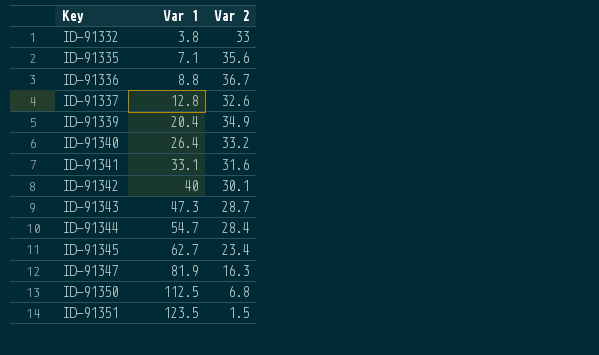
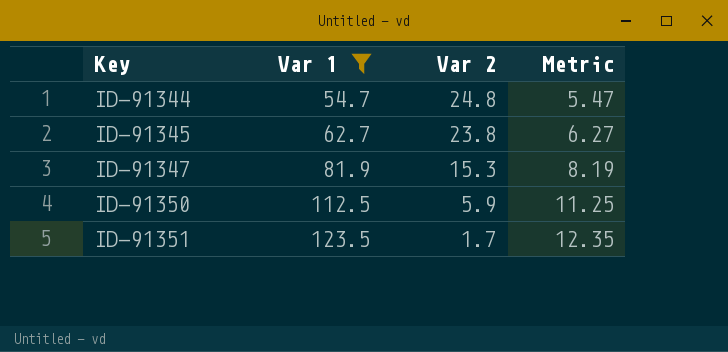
filter: none -> Var 1 >= 54.7
column Metric | formula: none -> [Var 1] * 0.1
ID-91344 | Var 2: 28.4 -> 24.8
ID-91345 | Var 2: 23.4 -> 23.8
ID-91347 | Var 2: 16.3 -> 15.3
ID-91350 | Var 2: 6.8 -> 5.9
ID-91351 | Var 2: 1.5 -> 1.7

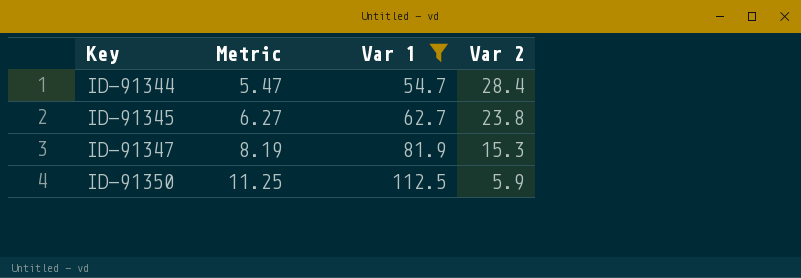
column Metric | position: 4 -> 2
row ID-91351: 123.5 | 1.7 | 12.35 -> none
ID-91344 | Var 2: 24.8 -> 28.4

